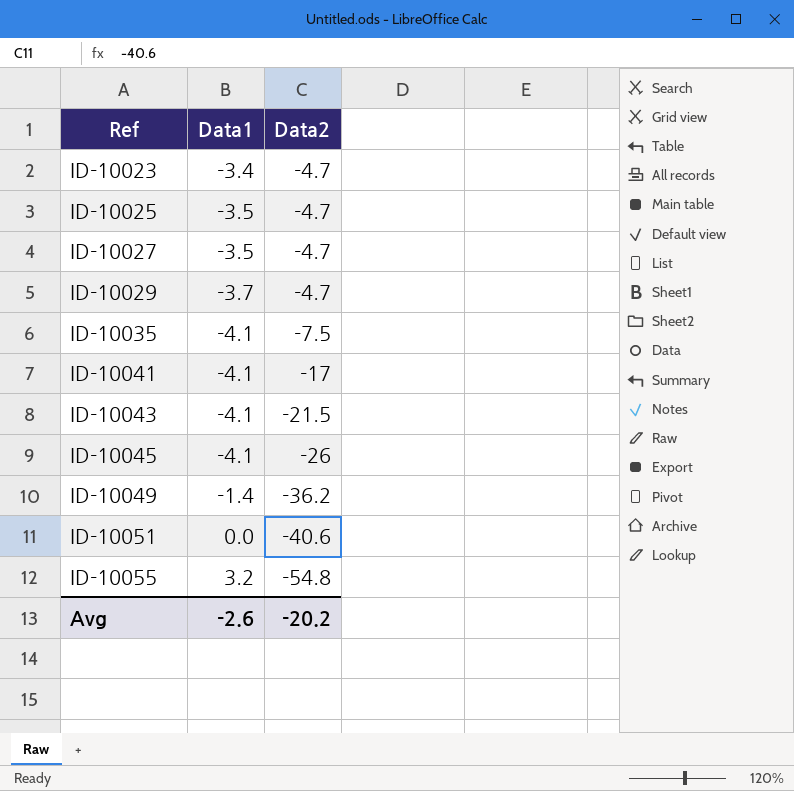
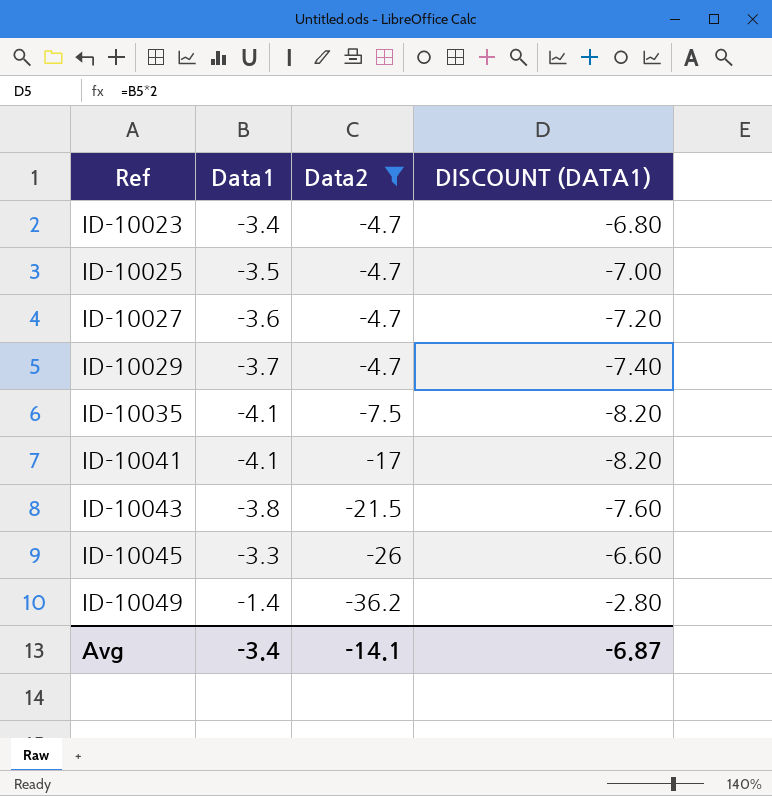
filter: none -> Data2 >= -36.2
column DISCOUNT (DATA1) | formula: none -> [Data1] * 2
ID-10027 | Data1: -3.5 -> -3.6
ID-10043 | Data1: -4.1 -> -3.8
ID-10045 | Data1: -4.1 -> -3.3
Avg | Data1: -2.6 -> -3.4
Avg | Data2: -20.2 -> -14.1

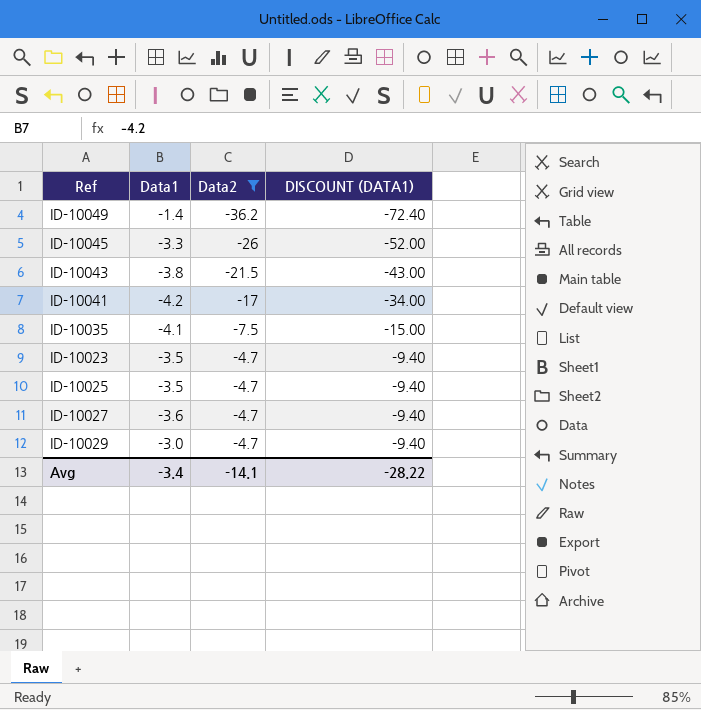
row order: Ref ascending -> Data2 ascending
column DISCOUNT (DATA1) | formula: [Data1] * 2 -> [Data2] * 2
ID-10041 | Data1: -4.1 -> -4.2
ID-10023 | Data1: -3.4 -> -3.5
ID-10029 | Data1: -3.7 -> -3.0
Avg | DISCOUNT (DATA1): -6.87 -> -28.22

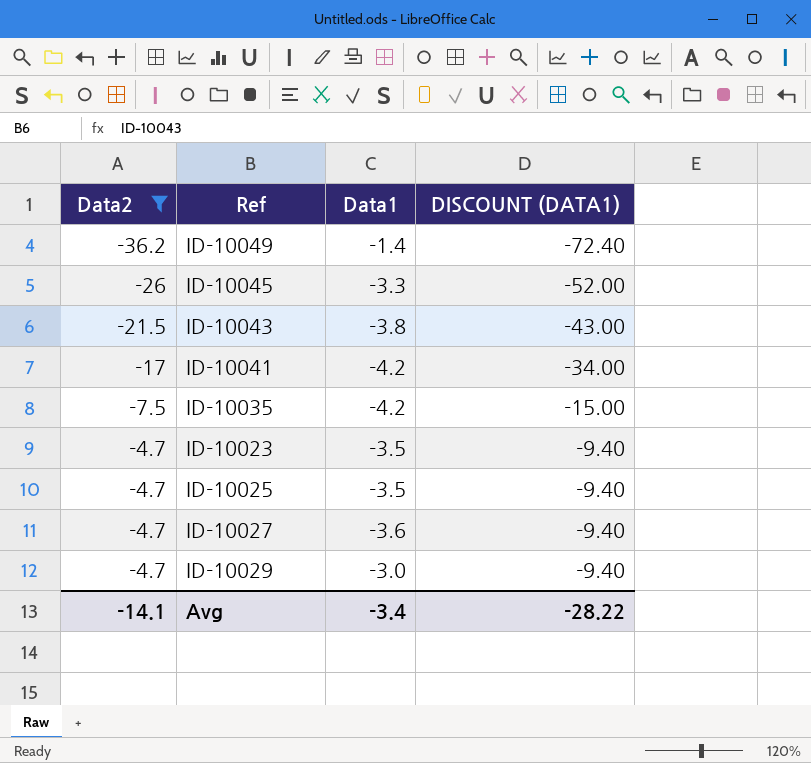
column Data2 | position: 3 -> 1
ID-10035 | Data1: -4.1 -> -4.2

